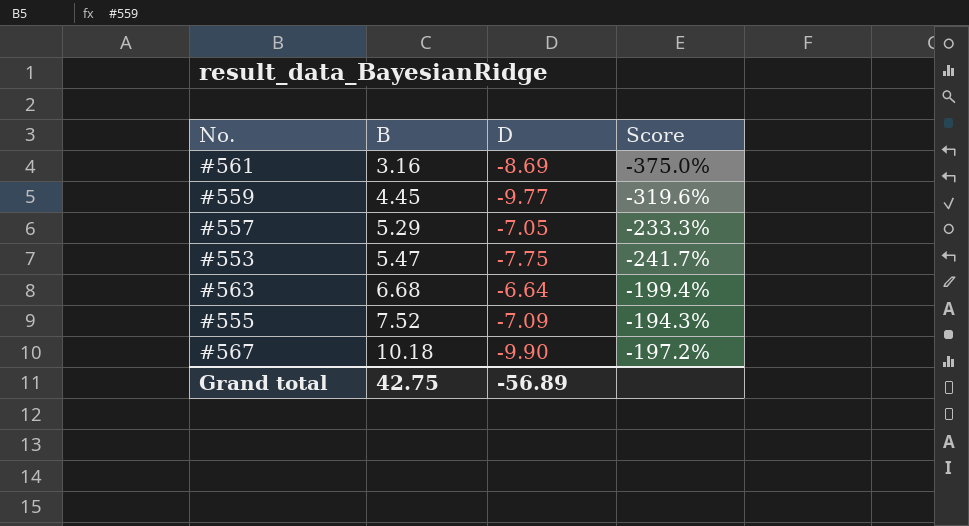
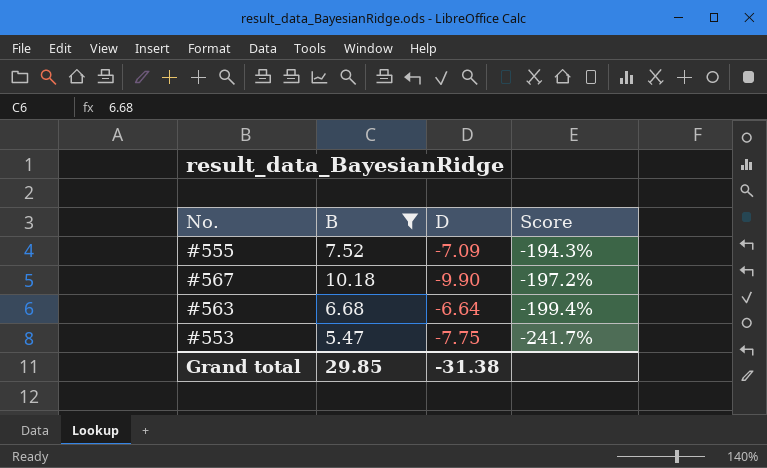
filter: none -> B >= 5.47
row order: B ascending -> Score descending
Grand total | B: 42.75 -> 29.85
Grand total | D: -56.89 -> -31.38

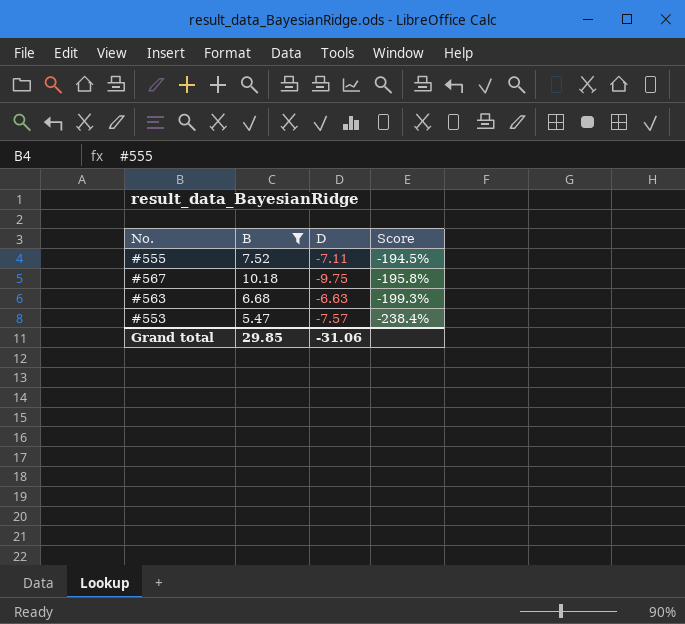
#555 | D: -7.09 -> -7.11
#555 | Score: -194.3% -> -194.5%
#567 | D: -9.90 -> -9.75
#567 | Score: -197.2% -> -195.8%
#563 | D: -6.64 -> -6.63
#563 | Score: -199.4% -> -199.3%
#553 | D: -7.75 -> -7.57
#553 | Score: -241.7% -> -238.4%
Grand total | D: -31.38 -> -31.06

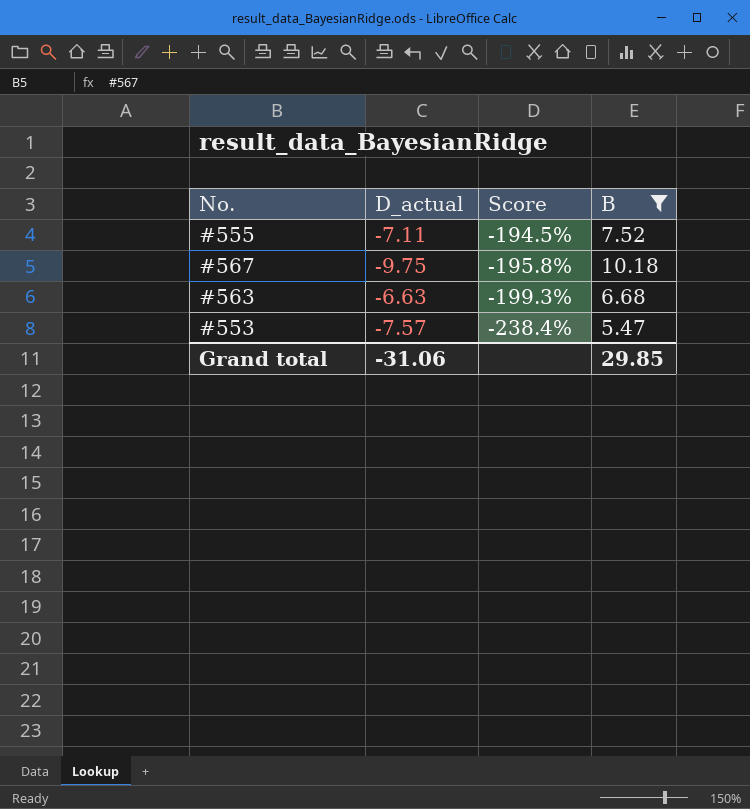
column name: D -> D_actual
column B | position: 2 -> 4

